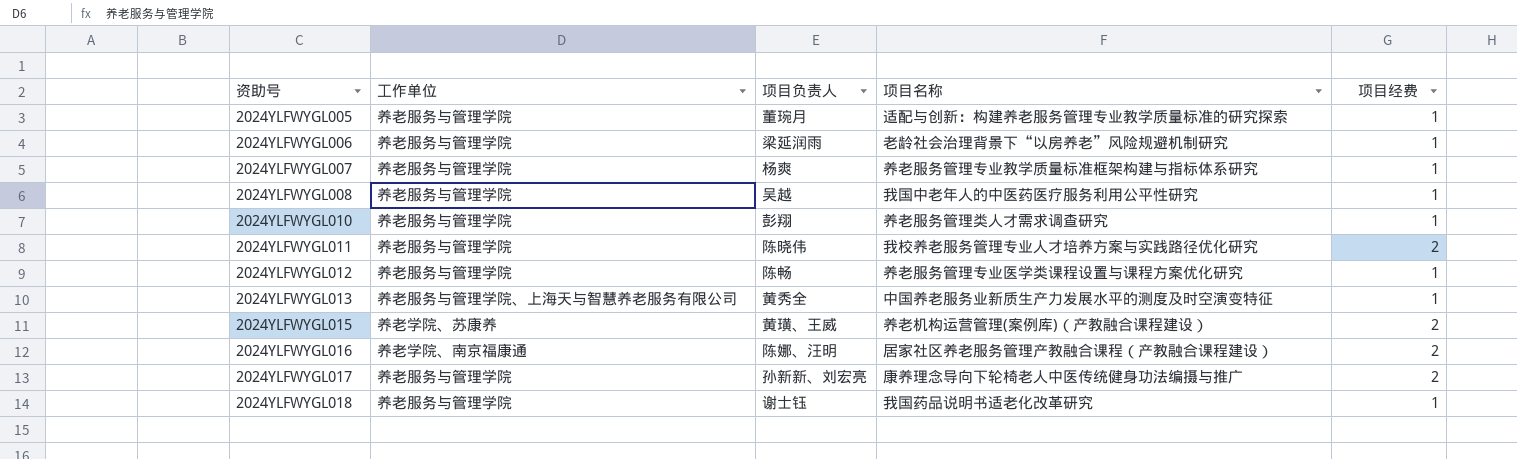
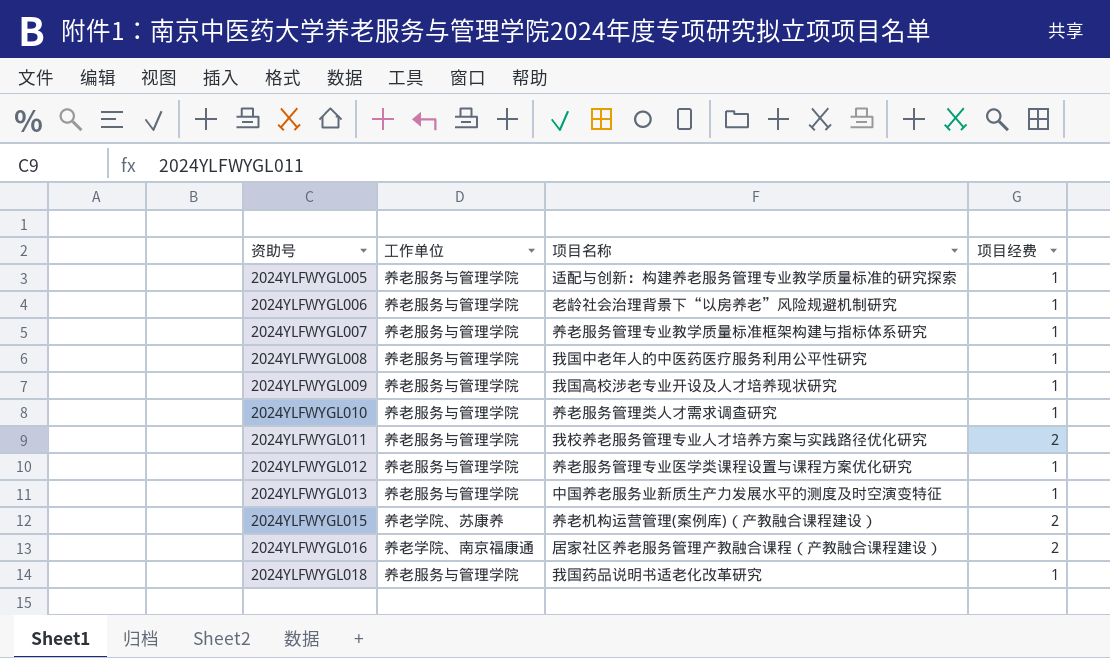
column 项目负责人 | position: 3 -> none
row 2024YLFWYGL017: 养老服务与管理学院 | 孙新新、刘宏亮 | 康养理念导向下轮椅老人中医传统健身功法编摄与推广 | 2 -> none
row 2024YLFWYGL009: none -> 养老服务与管理学院 | 我国高校涉老专业开设及人才培养现状研究 | 1
2024YLFWYGL013 | 工作单位: 养老服务与管理学院、上海天与智慧养老服务有限公司 -> 养老服务与管理学院

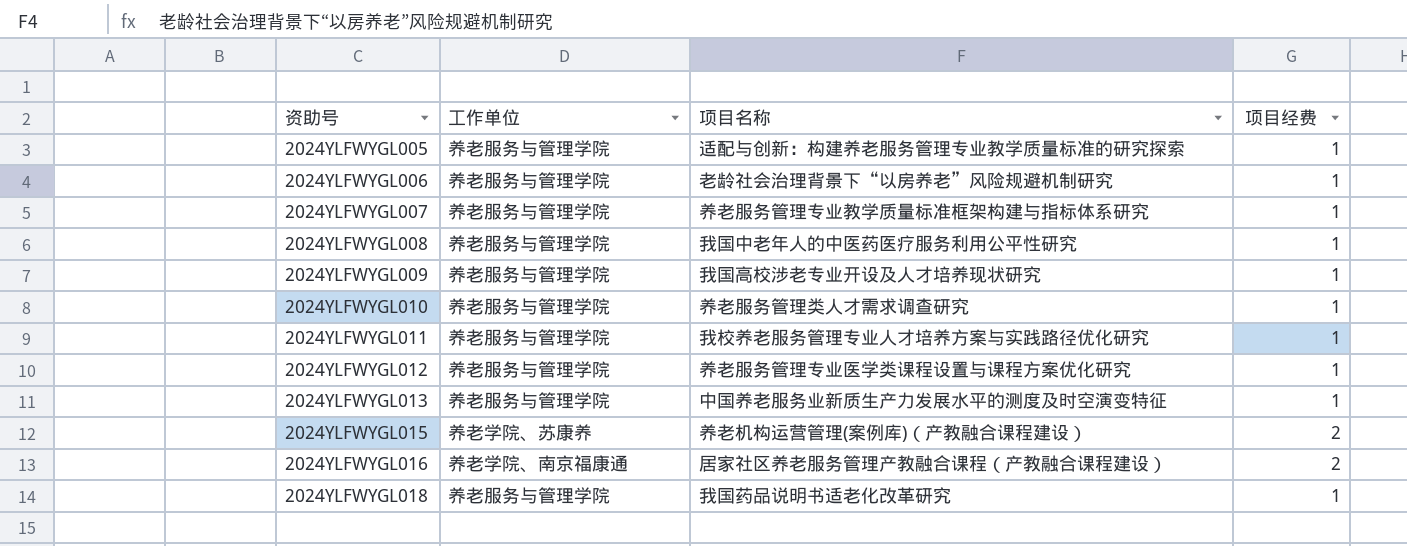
2024YLFWYGL011 | 项目经费: 2 -> 1

